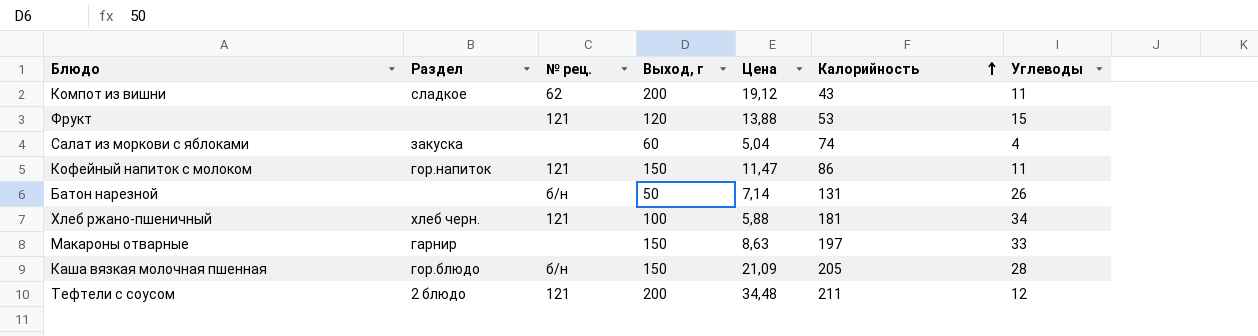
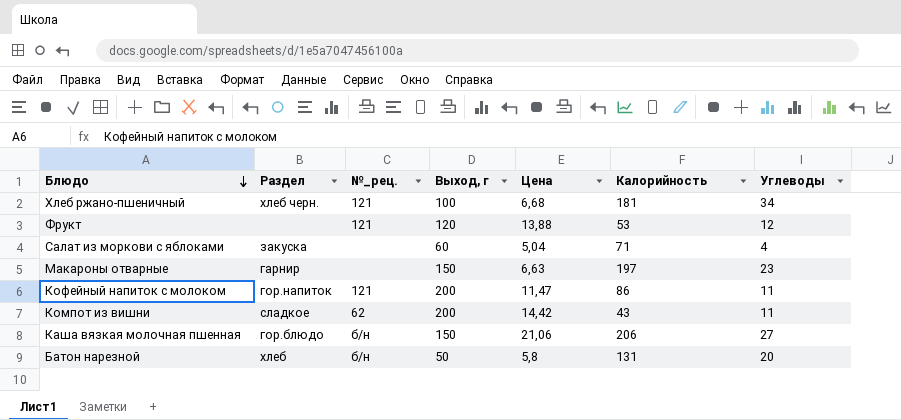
row order: Калорийность ascending -> Блюдо descending
column name: № рец. -> №_рец.
row Тефтели с соусом: 2 блюдо | 121 | 200 | 34,48 | 211 | 12 -> none
Хлеб ржано-пшеничный | Цена: 5,88 -> 6,68
Фрукт | Углеводы: 15 -> 12
Салат из моркови с яблоками | Калорийность: 74 -> 71
Макароны отварные | Цена: 8,63 -> 6,63
Макароны отварные | Углеводы: 33 -> 23
Кофейный напиток с молоком | Выход, г: 150 -> 200
Компот из вишни | Цена: 19,12 -> 14,42
Каша вязкая молочная пшенная | Цена: 21,09 -> 21,06
Каша вязкая молочная пшенная | Калорийность: 205 -> 206
Каша вязкая молочная пшенная | Углеводы: 28 -> 27
Батон нарезной | Раздел: none -> хлеб
Батон нарезной | Цена: 7,14 -> 5,8
Батон нарезной | Углеводы: 26 -> 20

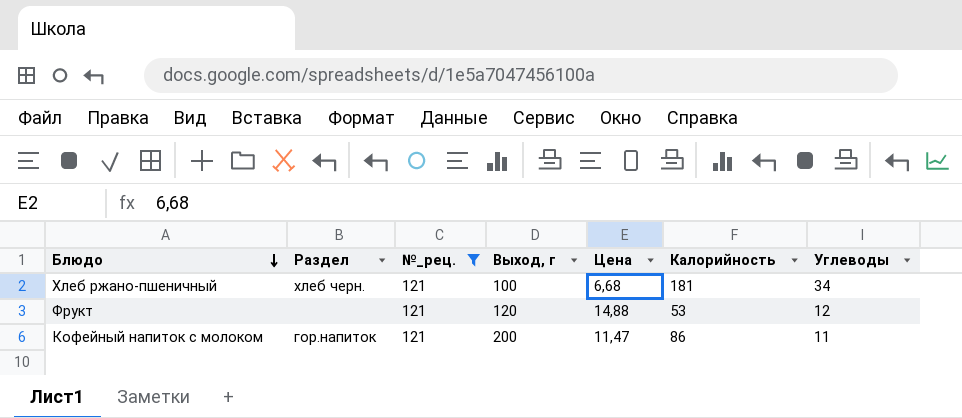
filter: none -> №_рец. = 121
Фрукт | Цена: 13,88 -> 14,88

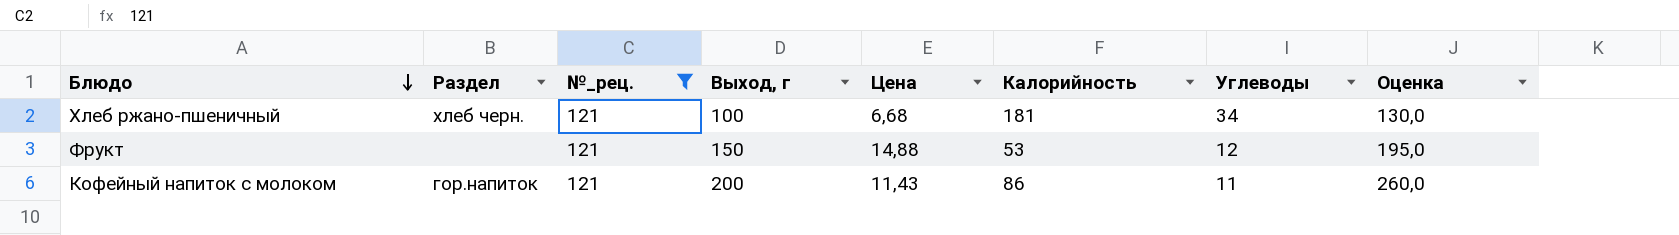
column Оценка | formula: none -> [Выход, г] * 1,3
Фрукт | Выход, г: 120 -> 150
Кофейный напиток с молоком | Цена: 11,47 -> 11,43

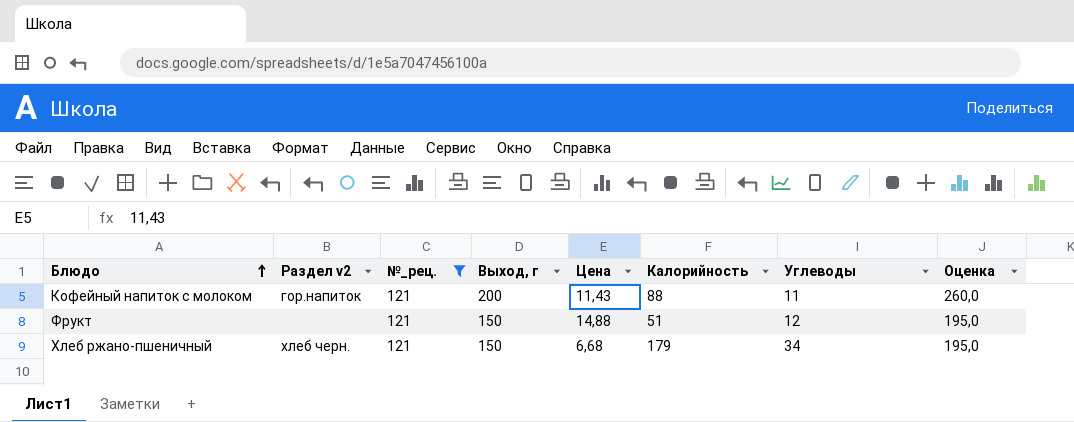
row order: Блюдо descending -> Блюдо ascending
column name: Раздел -> Раздел v2
Кофейный напиток с молоком | Калорийность: 86 -> 88
Фрукт | Калорийность: 53 -> 51
Хлеб ржано-пшеничный | Выход, г: 100 -> 150
Хлеб ржано-пшеничный | Калорийность: 181 -> 179
Хлеб ржано-пшеничный | Оценка: 130,0 -> 195,0

